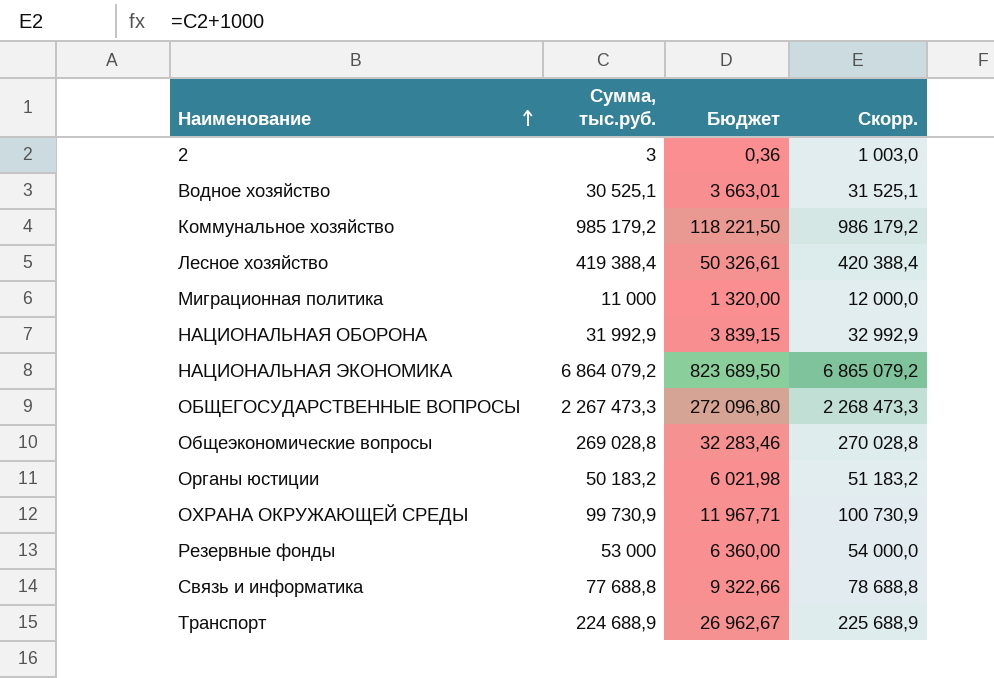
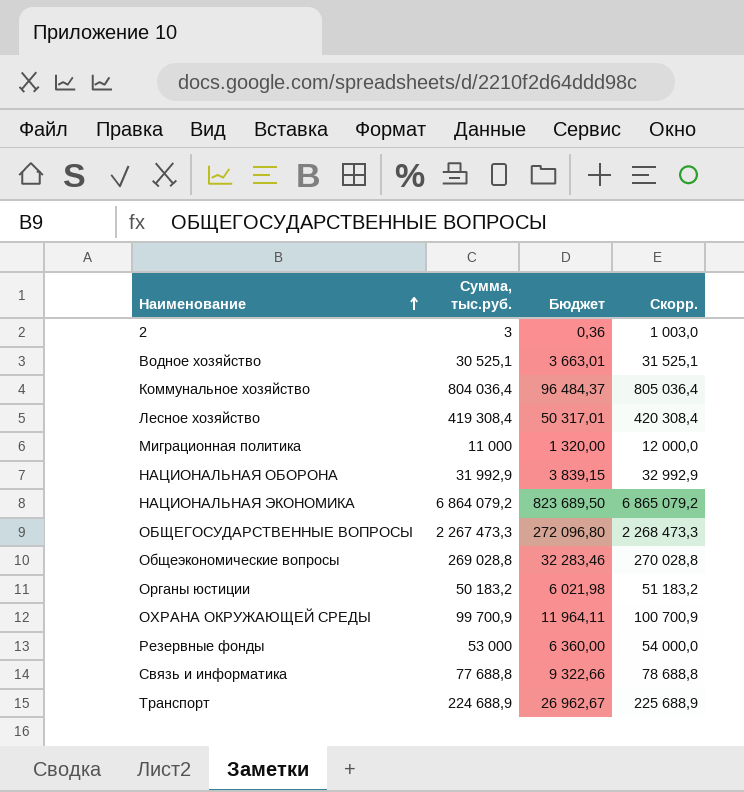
Коммунальное хозяйство | Сумма, тыс.руб.: 985 179,2 -> 804 036,4
Коммунальное хозяйство | Бюджет: 118 221,50 -> 96 484,37
Коммунальное хозяйство | Скорр.: 986 179,2 -> 805 036,4
Лесное хозяйство | Сумма, тыс.руб.: 419 388,4 -> 419 308,4
Лесное хозяйство | Бюджет: 50 326,61 -> 50 317,01
Лесное хозяйство | Скорр.: 420 388,4 -> 420 308,4
ОХРАНА ОКРУЖАЮЩЕЙ СРЕДЫ | Сумма, тыс.руб.: 99 730,9 -> 99 700,9
ОХРАНА ОКРУЖАЮЩЕЙ СРЕДЫ | Бюджет: 11 967,71 -> 11 964,11
ОХРАНА ОКРУЖАЮЩЕЙ СРЕДЫ | Скорр.: 100 730,9 -> 100 700,9

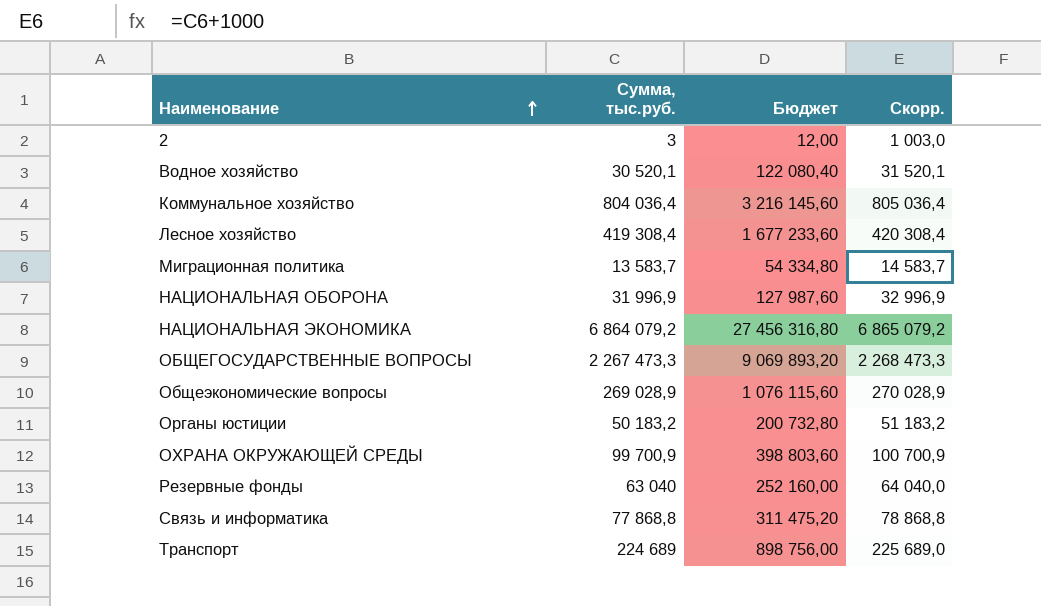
column Бюджет | formula: [Сумма, тыс.руб.] * 0,12 -> [Сумма, тыс.руб.] * 4
Водное хозяйство | Сумма, тыс.руб.: 30 525,1 -> 30 520,1
Водное хозяйство | Скорр.: 31 525,1 -> 31 520,1
Миграционная политика | Сумма, тыс.руб.: 11 000 -> 13 583,7
Миграционная политика | Скорр.: 12 000,0 -> 14 583,7
НАЦИОНАЛЬНАЯ ОБОРОНА | Сумма, тыс.руб.: 31 992,9 -> 31 996,9
НАЦИОНАЛЬНАЯ ОБОРОНА | Скорр.: 32 992,9 -> 32 996,9
Общеэкономические вопросы | Сумма, тыс.руб.: 269 028,8 -> 269 028,9
Общеэкономические вопросы | Скорр.: 270 028,8 -> 270 028,9
Резервные фонды | Сумма, тыс.руб.: 53 000 -> 63 040
Резервные фонды | Скорр.: 54 000,0 -> 64 040,0
Связь и информатика | Сумма, тыс.руб.: 77 688,8 -> 77 868,8
Связь и информатика | Скорр.: 78 688,8 -> 78 868,8
Транспорт | Сумма, тыс.руб.: 224 688,9 -> 224 689
Транспорт | Скорр.: 225 688,9 -> 225 689,0

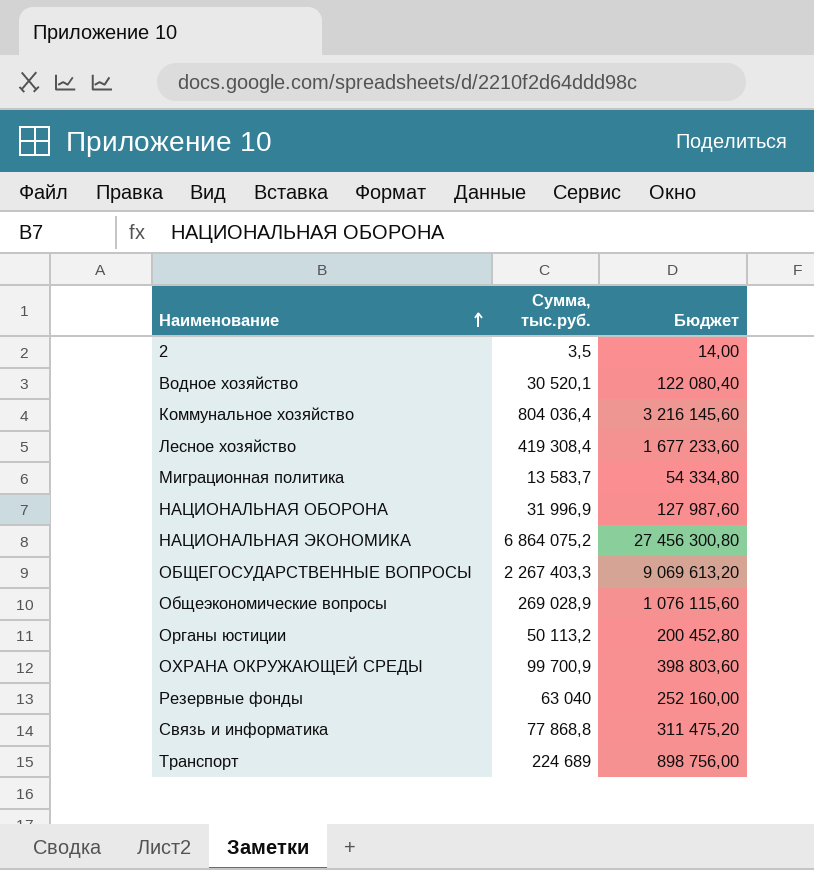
column Скорр. | formula: [Сумма, тыс.руб.] + 1000 -> none
2 | Сумма, тыс.руб.: 3 -> 3,5
2 | Бюджет: 12,00 -> 14,00
НАЦИОНАЛЬНАЯ ЭКОНОМИКА | Сумма, тыс.руб.: 6 864 079,2 -> 6 864 075,2
НАЦИОНАЛЬНАЯ ЭКОНОМИКА | Бюджет: 27 456 316,80 -> 27 456 300,80
ОБЩЕГОСУДАРСТВЕННЫЕ ВОПРОСЫ | Сумма, тыс.руб.: 2 267 473,3 -> 2 267 403,3
ОБЩЕГОСУДАРСТВЕННЫЕ ВОПРОСЫ | Бюджет: 9 069 893,20 -> 9 069 613,20
Органы юстиции | Сумма, тыс.руб.: 50 183,2 -> 50 113,2
Органы юстиции | Бюджет: 200 732,80 -> 200 452,80

